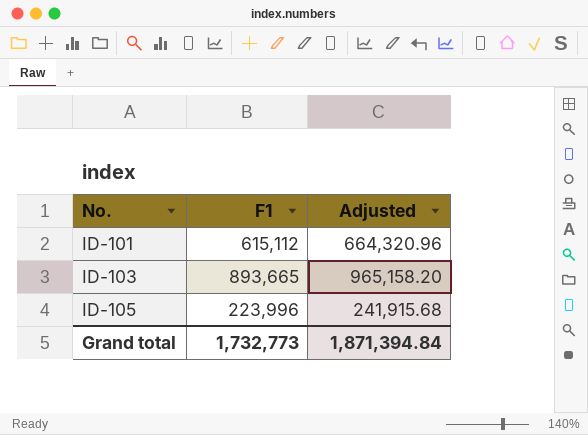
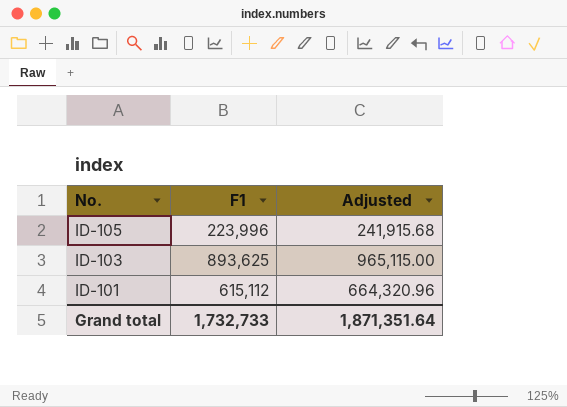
row order: No. ascending -> No. descending
ID-103 | F1: 893,665 -> 893,625
ID-103 | Adjusted: 965,158.20 -> 965,115.00
Grand total | F1: 1,732,773 -> 1,732,733
Grand total | Adjusted: 1,871,394.84 -> 1,871,351.64

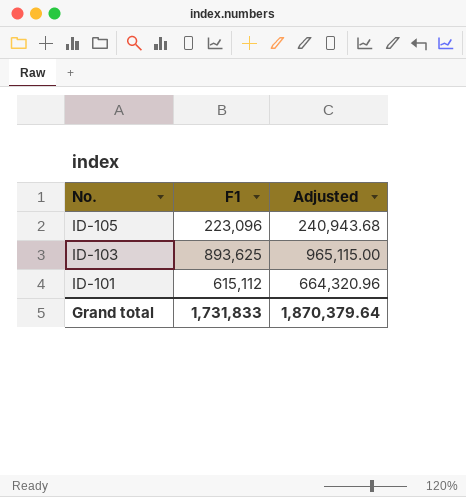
ID-105 | F1: 223,996 -> 223,096
ID-105 | Adjusted: 241,915.68 -> 240,943.68
Grand total | F1: 1,732,733 -> 1,731,833
Grand total | Adjusted: 1,871,351.64 -> 1,870,379.64

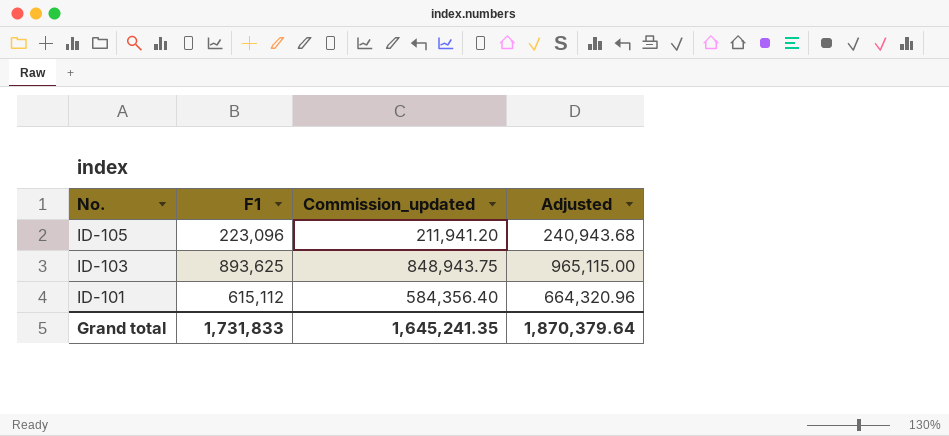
column Commission_updated | formula: none -> [F1] * 0.95

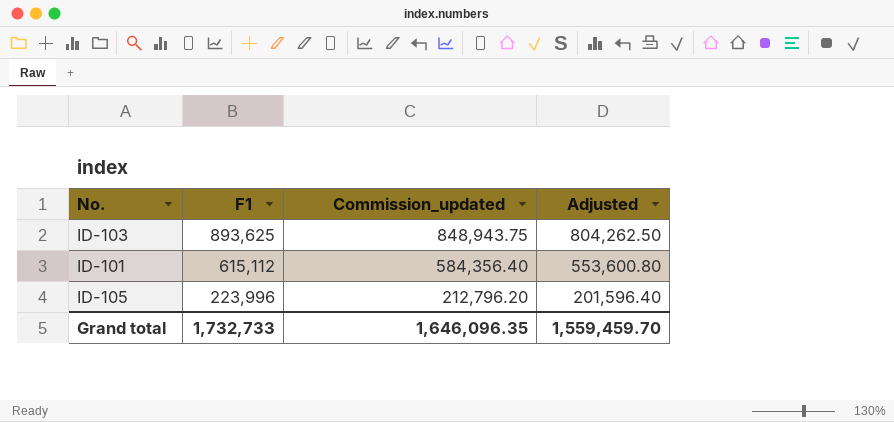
row order: No. descending -> F1 descending
column Adjusted | formula: [F1] * 1.08 -> [F1] * 0.9
ID-105 | F1: 223,096 -> 223,996
ID-105 | Commission_updated: 211,941.20 -> 212,796.20
Grand total | F1: 1,731,833 -> 1,732,733
Grand total | Commission_updated: 1,645,241.35 -> 1,646,096.35
Grand total | Adjusted: 1,870,379.64 -> 1,559,459.70

